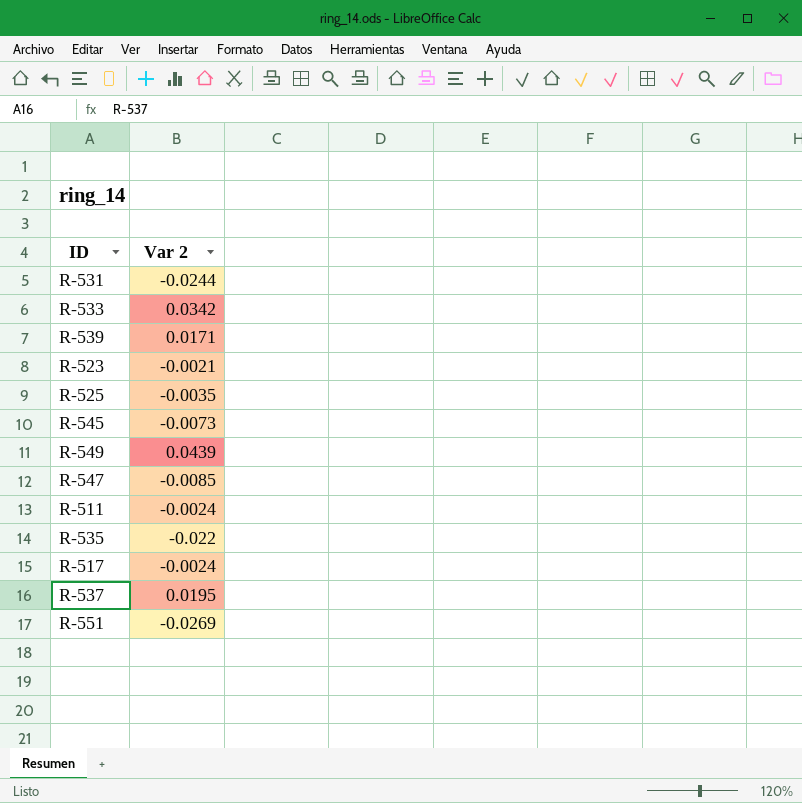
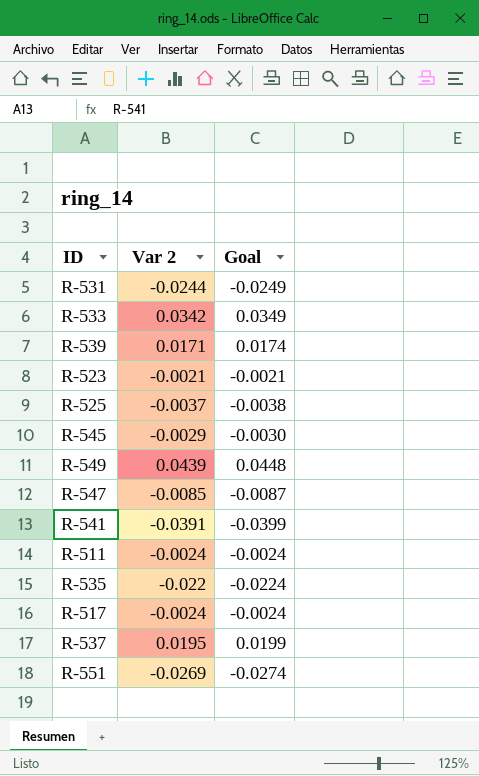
column Goal | formula: none -> [Var 2] * 1.02
R-525 | Var 2: -0.0035 -> -0.0037
R-545 | Var 2: -0.0073 -> -0.0029
row R-541: none -> -0.0391 | -0.0399

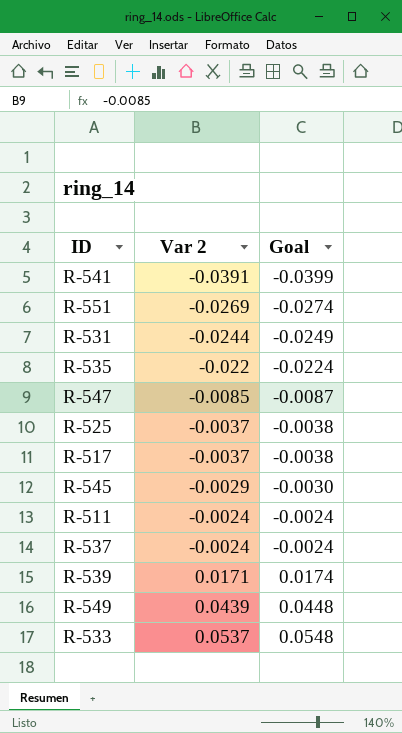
row order: none -> Var 2 ascending
row R-523: -0.0021 | -0.0021 -> none
R-517 | Var 2: -0.0024 -> -0.0037
R-517 | Goal: -0.0024 -> -0.0038
R-537 | Var 2: 0.0195 -> -0.0024
R-537 | Goal: 0.0199 -> -0.0024
R-533 | Var 2: 0.0342 -> 0.0537
R-533 | Goal: 0.0349 -> 0.0548

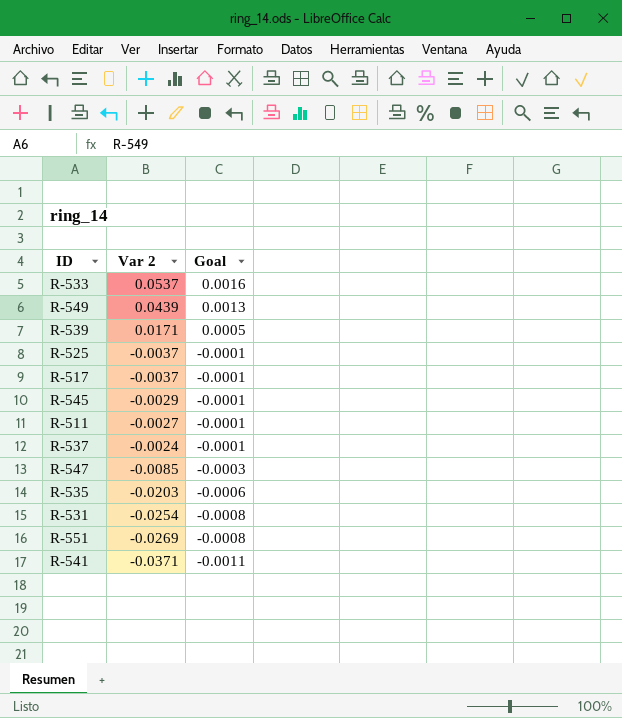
row order: Var 2 ascending -> Goal descending
column Goal | formula: [Var 2] * 1.02 -> [Var 2] * 0.03
R-511 | Var 2: -0.0024 -> -0.0027
R-535 | Var 2: -0.022 -> -0.0203
R-531 | Var 2: -0.0244 -> -0.0254
R-541 | Var 2: -0.0391 -> -0.0371

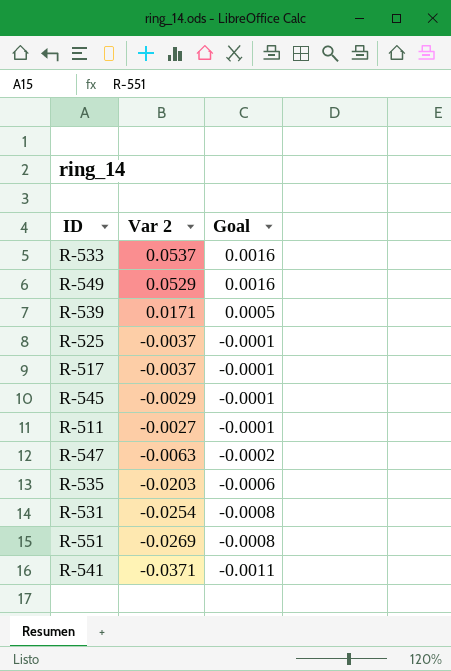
row R-537: -0.0024 | -0.0001 -> none
R-549 | Var 2: 0.0439 -> 0.0529
R-549 | Goal: 0.0013 -> 0.0016
R-547 | Var 2: -0.0085 -> -0.0063
R-547 | Goal: -0.0003 -> -0.0002

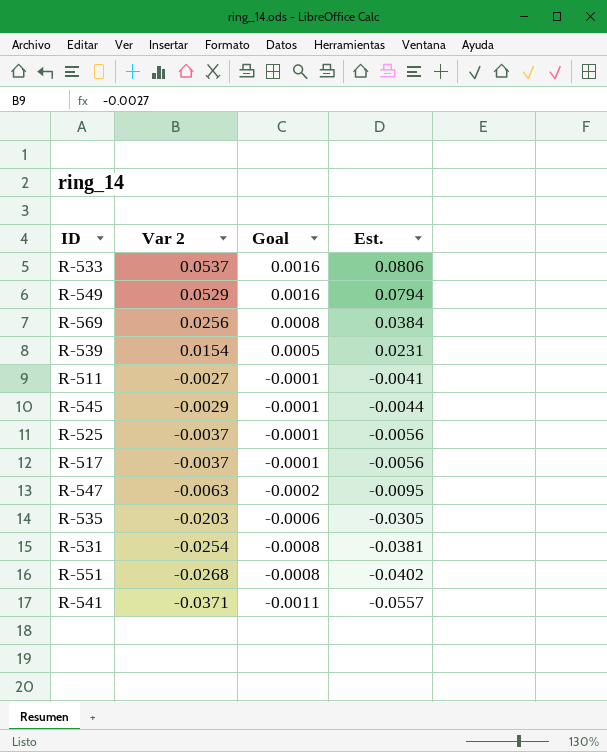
row order: Goal descending -> Var 2 descending
column Est. | formula: none -> [Var 2] * 1.5
row R-569: none -> 0.0256 | 0.0008 | 0.0384
R-539 | Var 2: 0.0171 -> 0.0154
R-551 | Var 2: -0.0269 -> -0.0268

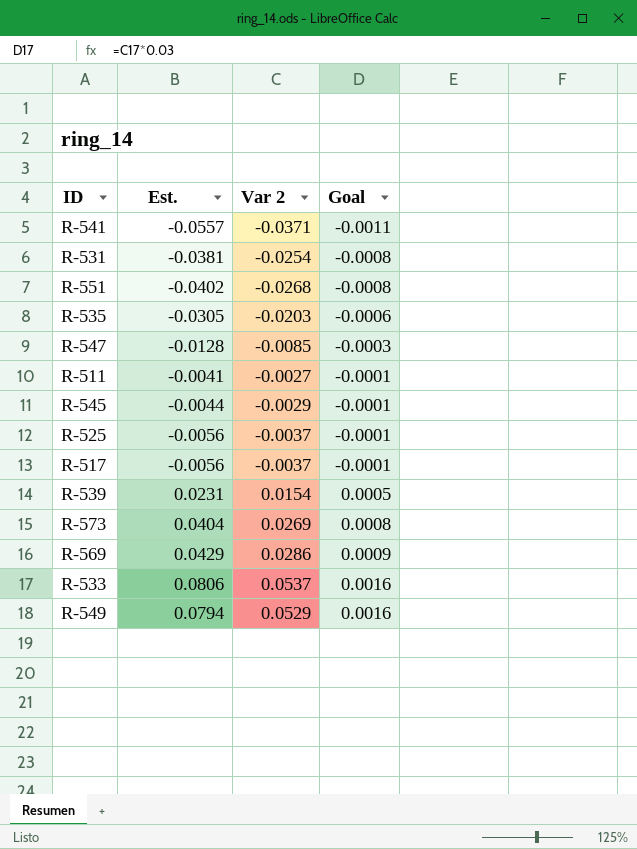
row order: Var 2 descending -> Goal ascending
column Est. | position: 4 -> 2
R-547 | Est.: -0.0095 -> -0.0128
R-547 | Var 2: -0.0063 -> -0.0085
R-547 | Goal: -0.0002 -> -0.0003
row R-573: none -> 0.0404 | 0.0269 | 0.0008
R-569 | Est.: 0.0384 -> 0.0429
R-569 | Var 2: 0.0256 -> 0.0286
R-569 | Goal: 0.0008 -> 0.0009

